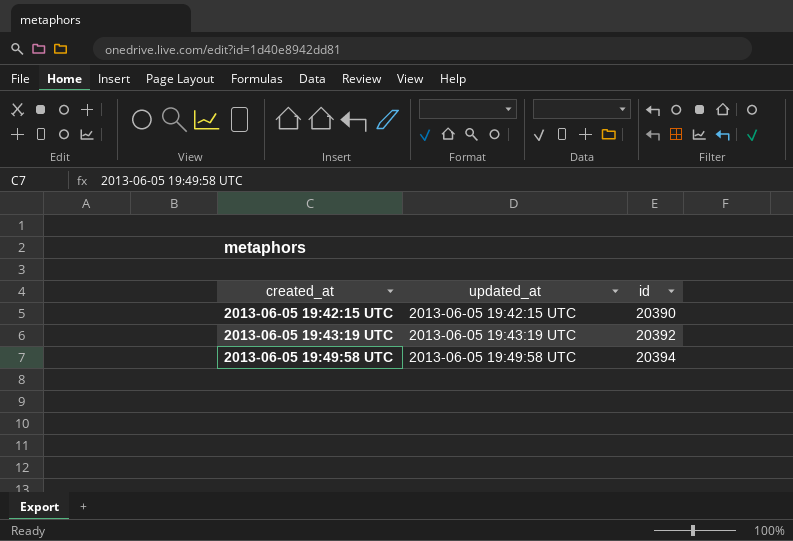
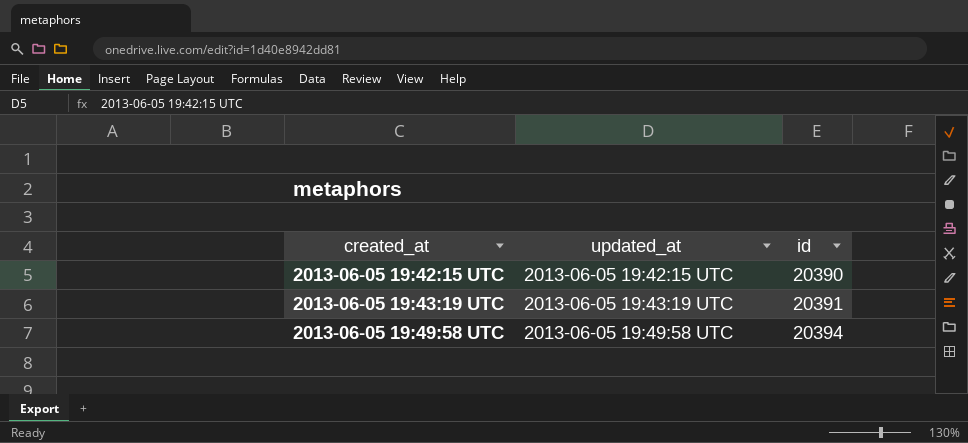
2013-06-05 19:43:19 UTC | id: 20392 -> 20391

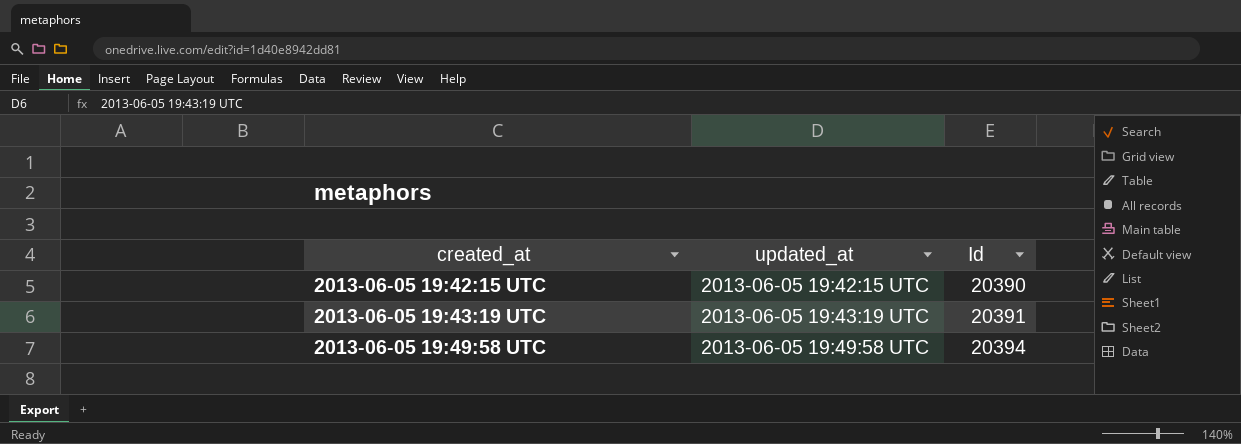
column name: id -> Id

